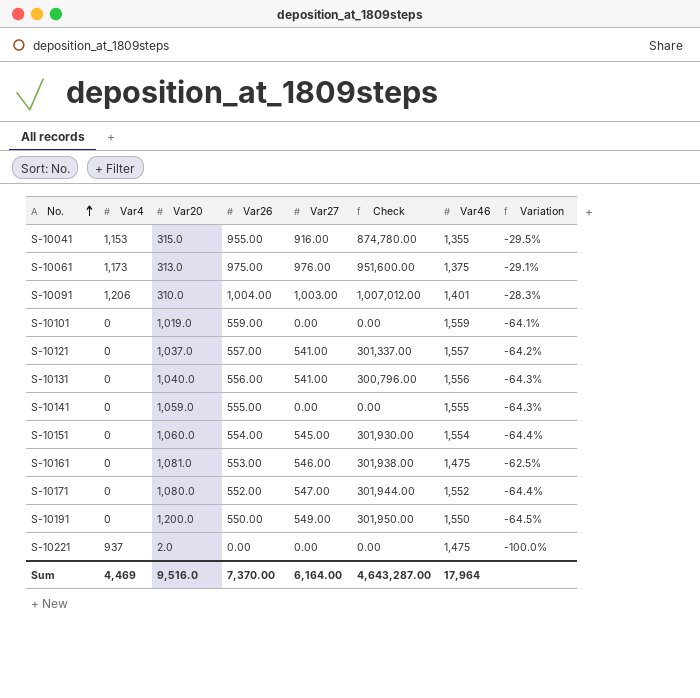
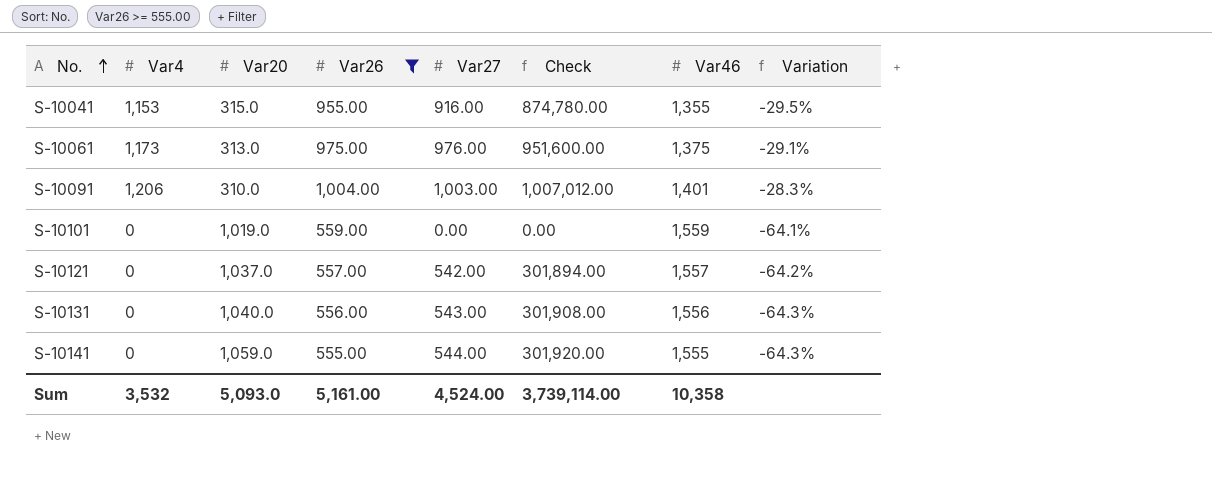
filter: none -> Var26 >= 555.00
S-10121 | Var27: 541.00 -> 542.00
S-10121 | Check: 301,337.00 -> 301,894.00
S-10131 | Var27: 541.00 -> 543.00
S-10131 | Check: 300,796.00 -> 301,908.00
S-10141 | Var27: 0.00 -> 544.00
S-10141 | Check: 0.00 -> 301,920.00
Sum | Var4: 4,469 -> 3,532
Sum | Var20: 9,516.0 -> 5,093.0
Sum | Var26: 7,370.00 -> 5,161.00
Sum | Var27: 6,164.00 -> 4,524.00
Sum | Check: 4,643,287.00 -> 3,739,114.00
Sum | Var46: 17,964 -> 10,358

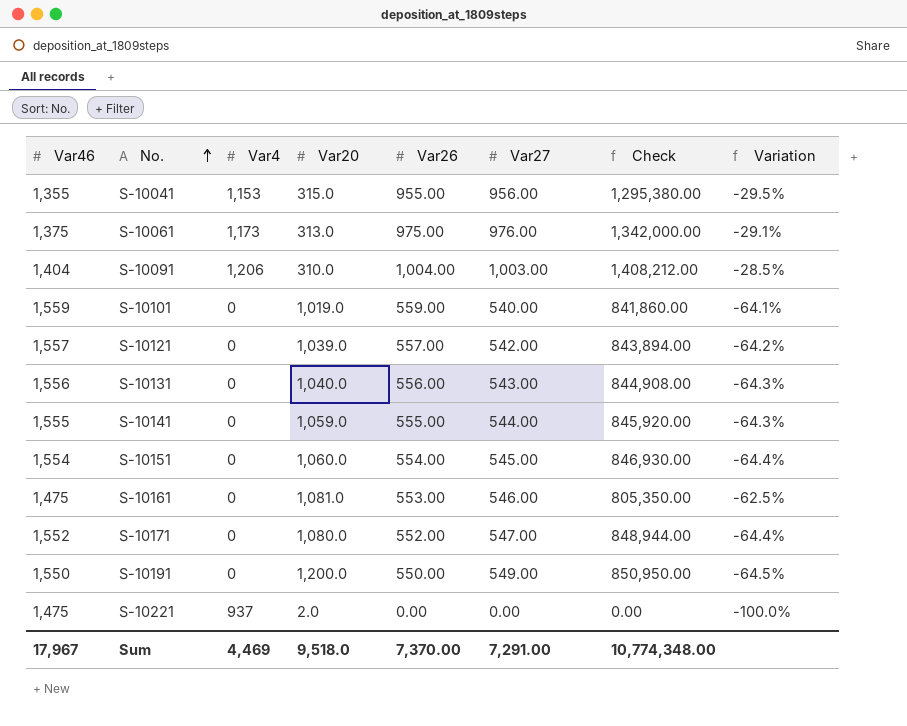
filter: Var26 >= 555.00 -> none
column Var46 | position: 7 -> 1
column Check | formula: [Var26] * [Var27] -> [Var46] * [Var27]
S-10041 | Var27: 916.00 -> 956.00
S-10091 | Var46: 1,401 -> 1,404
S-10091 | Variation: -28.3% -> -28.5%
S-10101 | Var27: 0.00 -> 540.00
S-10121 | Var20: 1,037.0 -> 1,039.0
Sum | Var46: 10,358 -> 17,967
Sum | Var4: 3,532 -> 4,469
Sum | Var20: 5,093.0 -> 9,518.0
Sum | Var26: 5,161.00 -> 7,370.00
Sum | Var27: 4,524.00 -> 7,291.00
Sum | Check: 3,739,114.00 -> 10,774,348.00

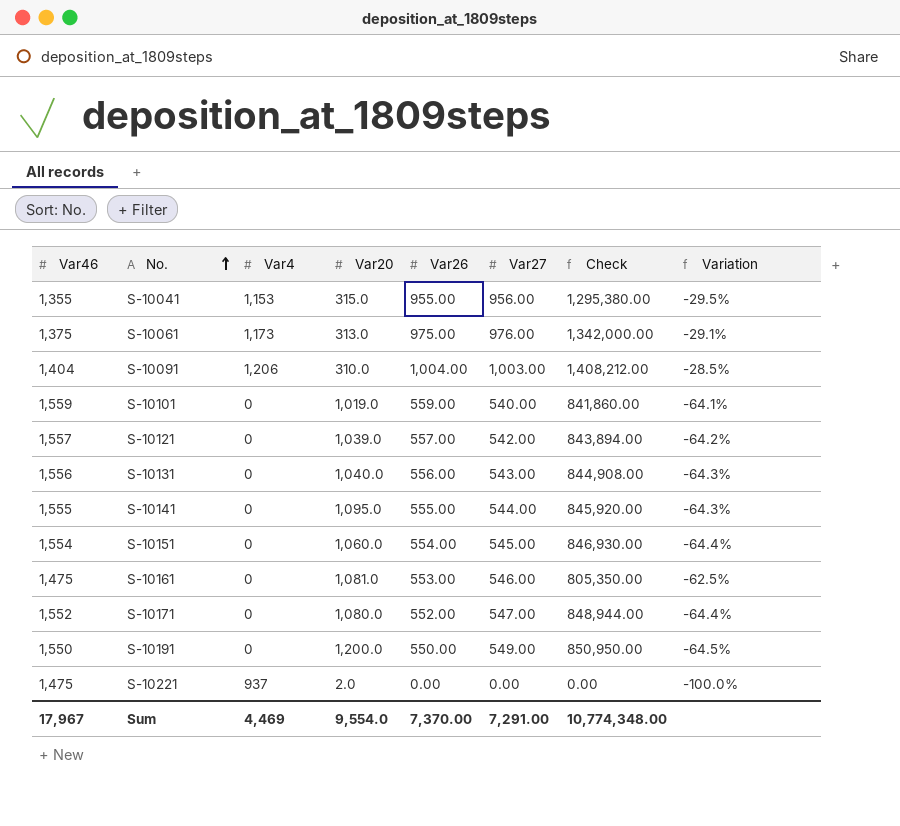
S-10141 | Var20: 1,059.0 -> 1,095.0
Sum | Var20: 9,518.0 -> 9,554.0

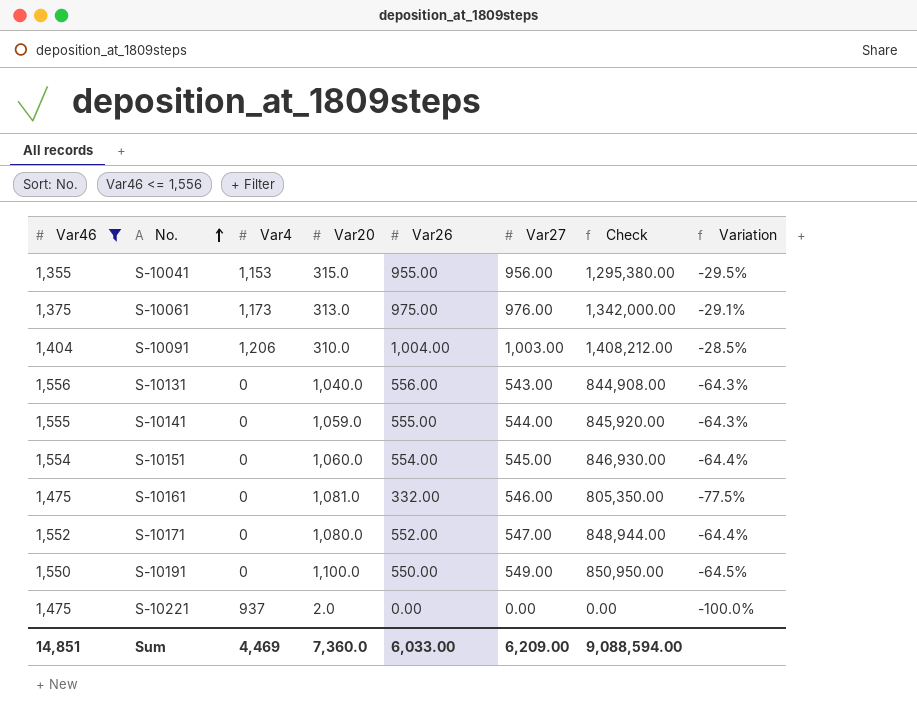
filter: none -> Var46 <= 1,556
S-10141 | Var20: 1,095.0 -> 1,059.0
S-10161 | Var26: 553.00 -> 332.00
S-10161 | Variation: -62.5% -> -77.5%
S-10191 | Var20: 1,200.0 -> 1,100.0
Sum | Var46: 17,967 -> 14,851
Sum | Var20: 9,554.0 -> 7,360.0
Sum | Var26: 7,370.00 -> 6,033.00
Sum | Var27: 7,291.00 -> 6,209.00
Sum | Check: 10,774,348.00 -> 9,088,594.00

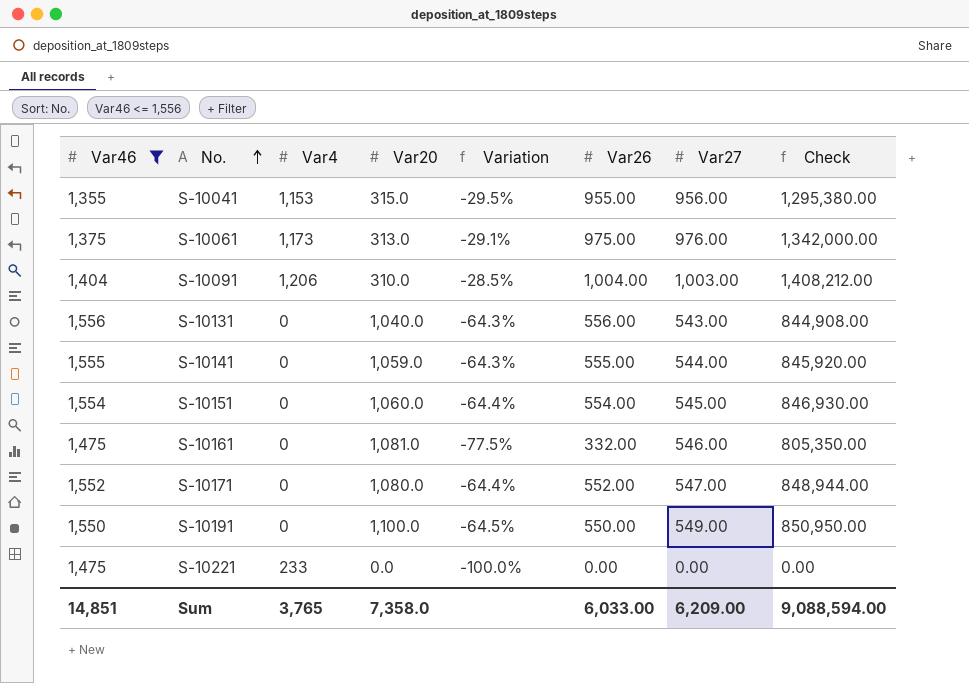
column Variation | position: 8 -> 5
S-10221 | Var4: 937 -> 233
S-10221 | Var20: 2.0 -> 0.0
Sum | Var4: 4,469 -> 3,765
Sum | Var20: 7,360.0 -> 7,358.0

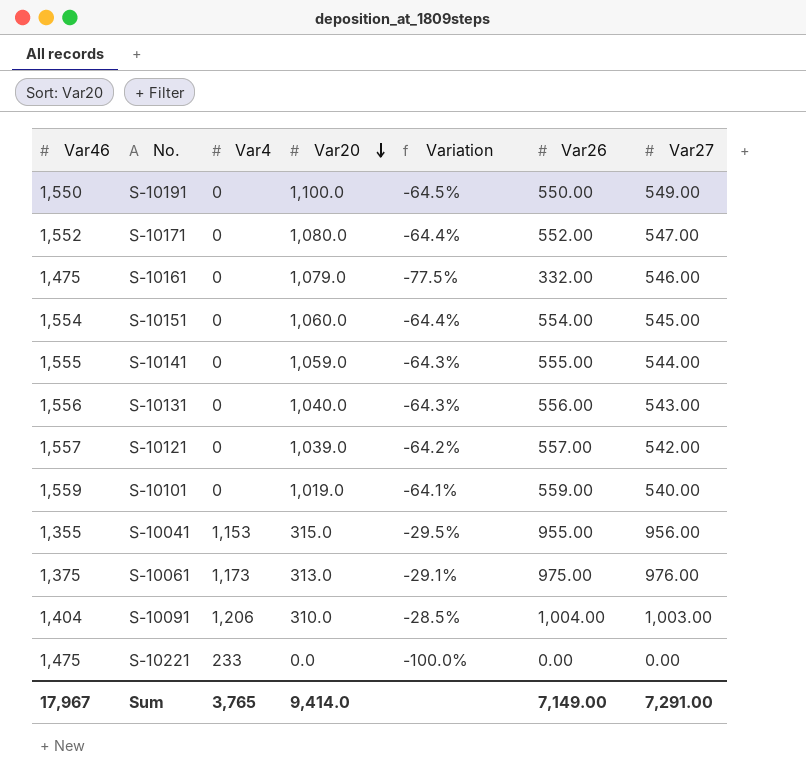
filter: Var46 <= 1,556 -> none
row order: No. ascending -> Var20 descending
column Check | formula: [Var46] * [Var27] -> none
S-10161 | Var20: 1,081.0 -> 1,079.0
Sum | Var46: 14,851 -> 17,967
Sum | Var20: 7,358.0 -> 9,414.0
Sum | Var26: 6,033.00 -> 7,149.00
Sum | Var27: 6,209.00 -> 7,291.00

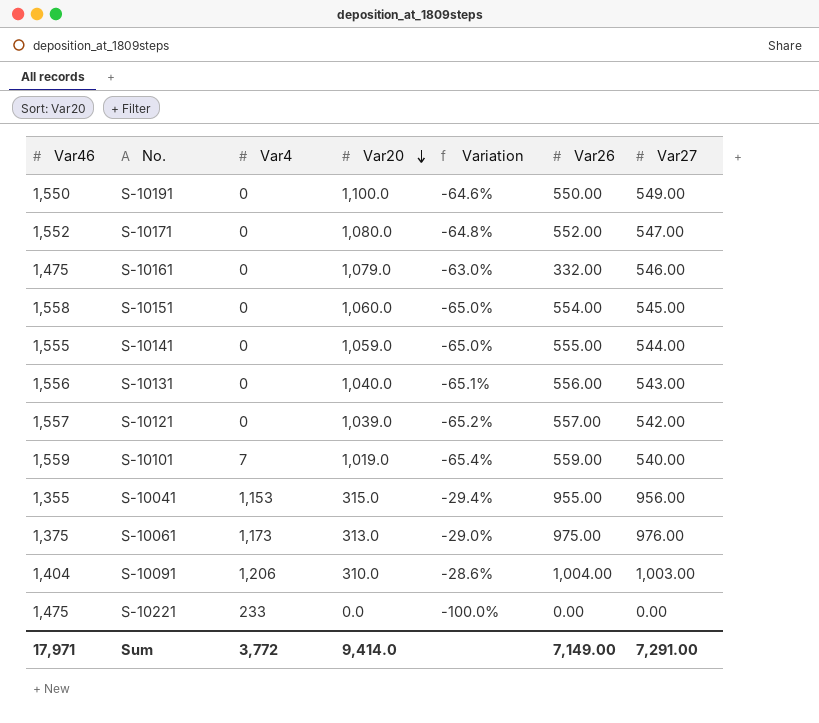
column Variation | formula: ([Var26] - [Var46]) / [Var46] -> ([Var27] - [Var46]) / [Var46]
S-10151 | Var46: 1,554 -> 1,558
S-10101 | Var4: 0 -> 7
Sum | Var46: 17,967 -> 17,971
Sum | Var4: 3,765 -> 3,772

